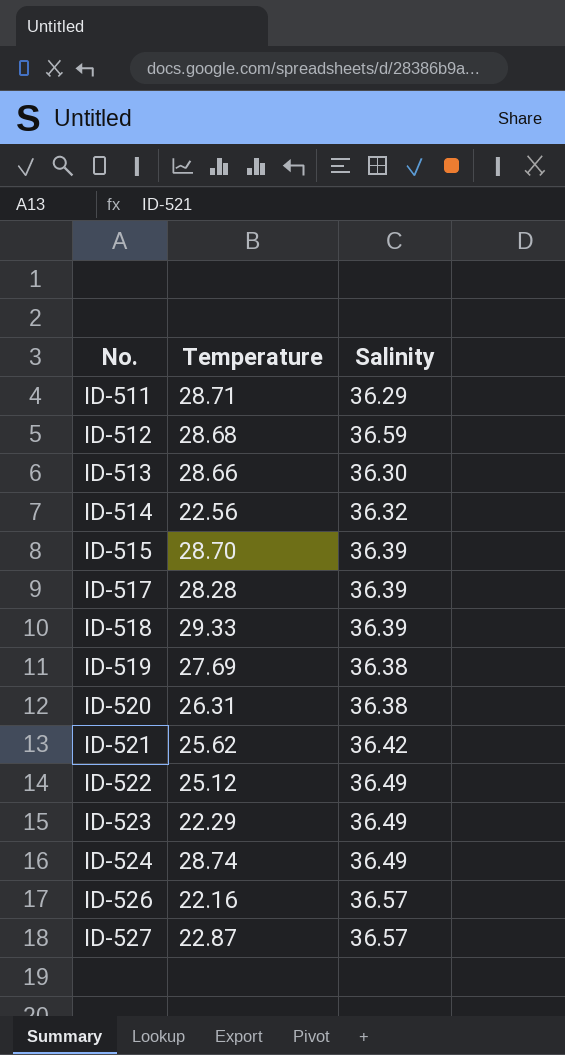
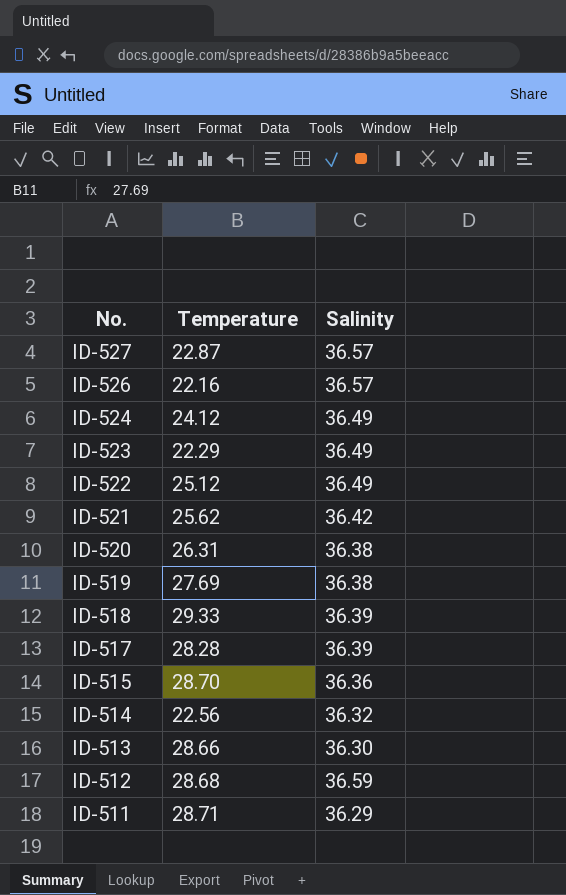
row order: No. ascending -> No. descending
ID-524 | Temperature: 28.74 -> 24.12
ID-515 | Salinity: 36.39 -> 36.36

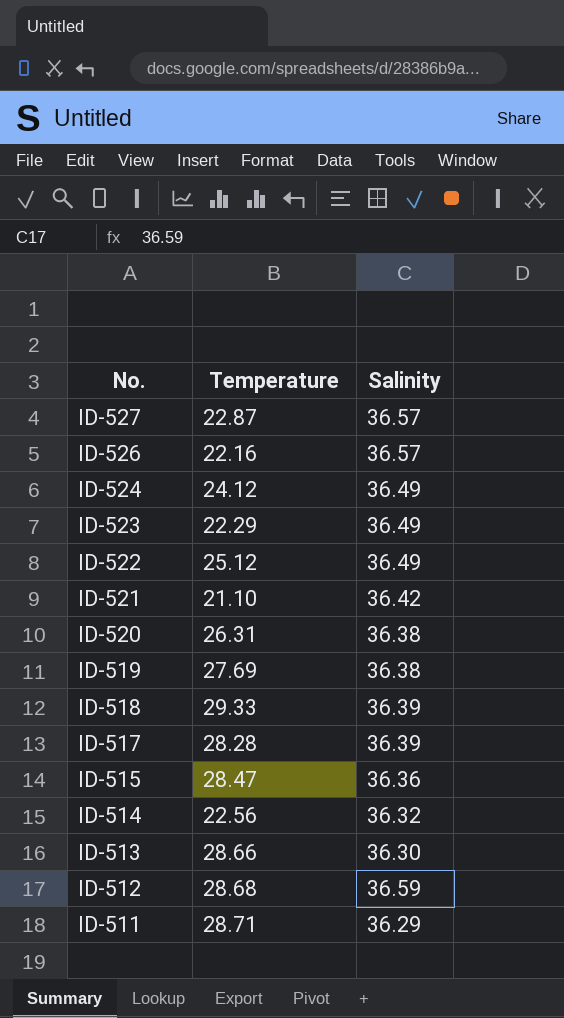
ID-521 | Temperature: 25.62 -> 21.10
ID-515 | Temperature: 28.70 -> 28.47

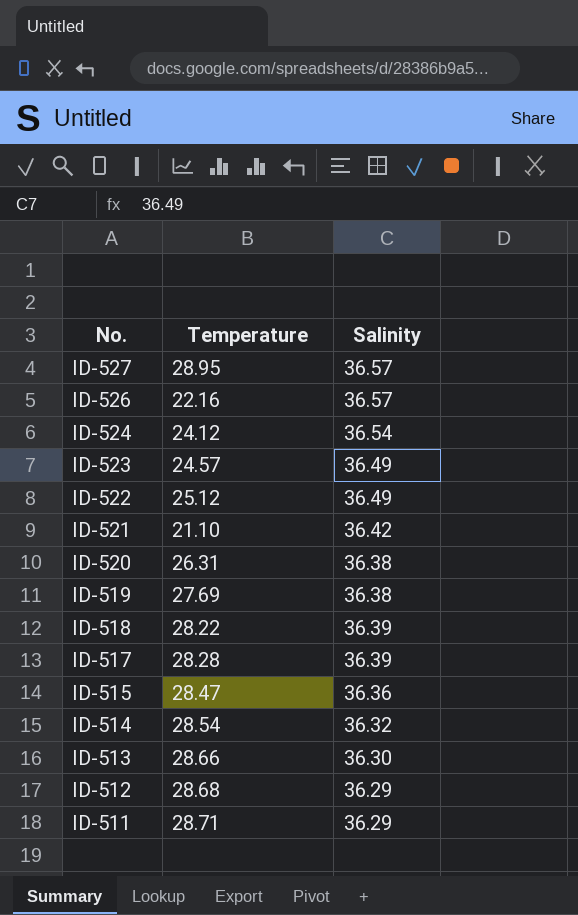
ID-527 | Temperature: 22.87 -> 28.95
ID-524 | Salinity: 36.49 -> 36.54
ID-523 | Temperature: 22.29 -> 24.57
ID-518 | Temperature: 29.33 -> 28.22
ID-514 | Temperature: 22.56 -> 28.54
ID-512 | Salinity: 36.59 -> 36.29

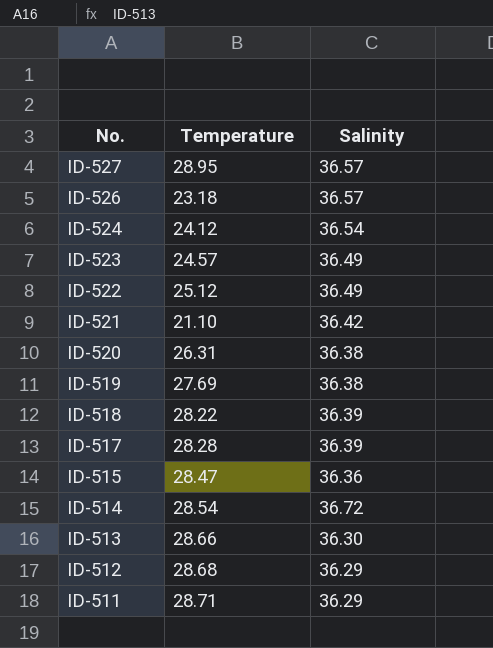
ID-526 | Temperature: 22.16 -> 23.18
ID-514 | Salinity: 36.32 -> 36.72

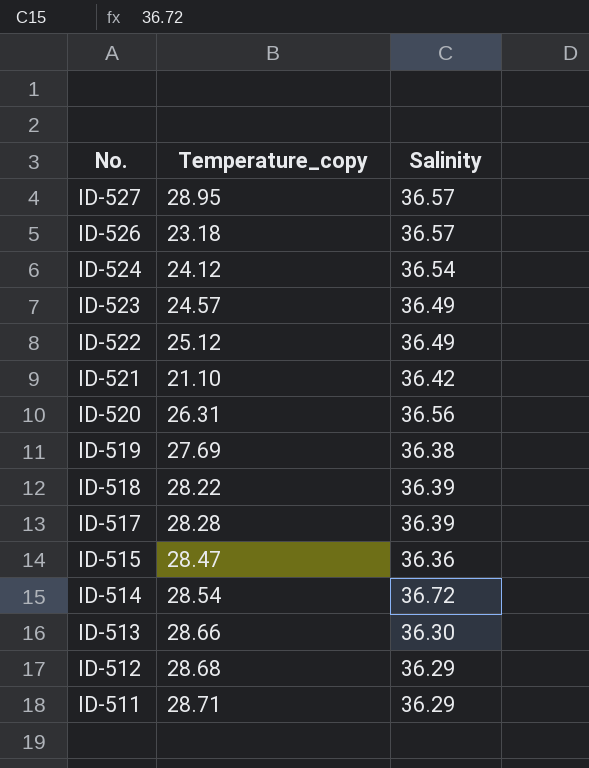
column name: Temperature -> Temperature_copy
ID-520 | Salinity: 36.38 -> 36.56

